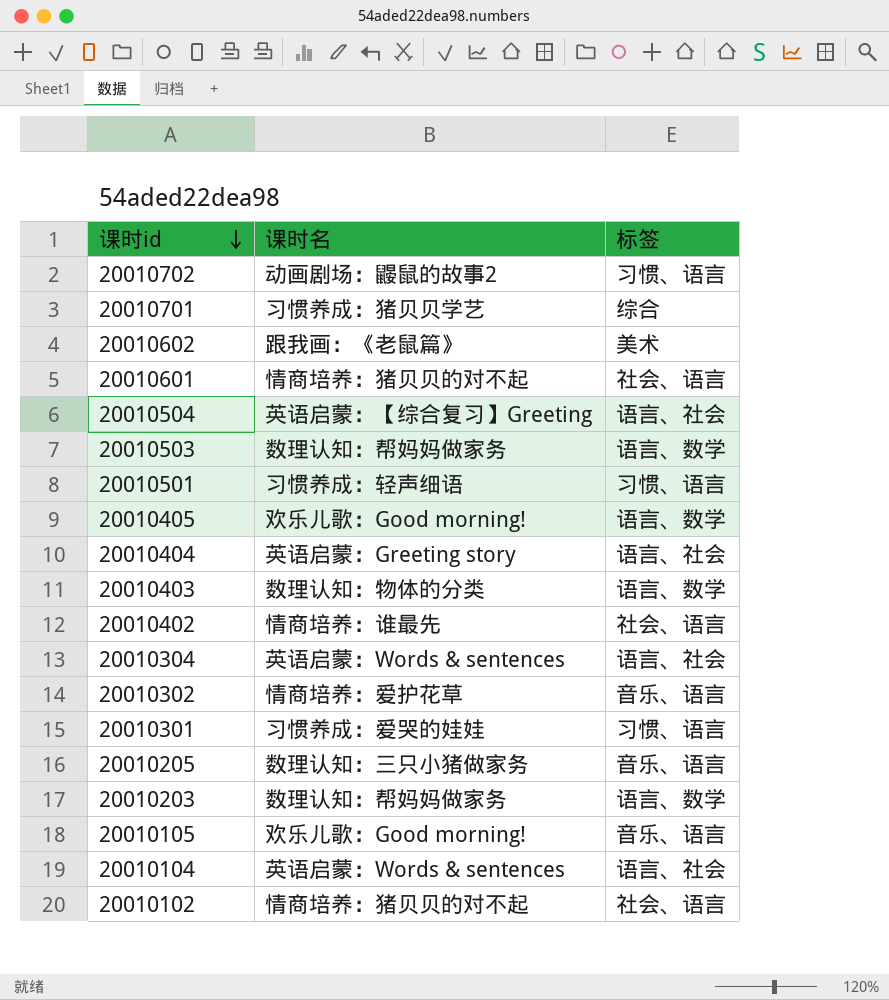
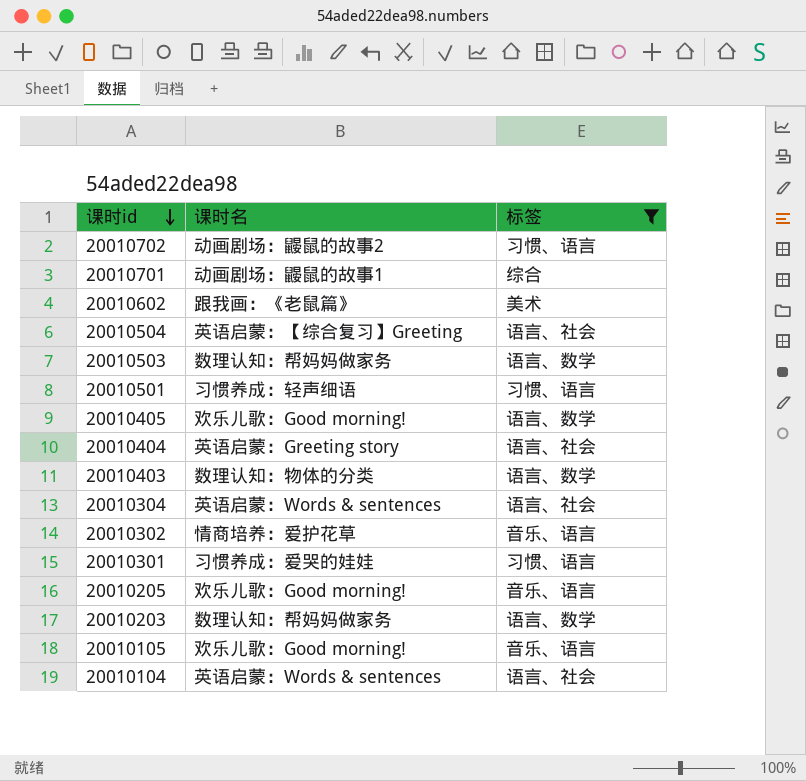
filter: none -> 标签 != 社会、语言
20010701 | 课时名: 习惯养成：猪贝贝学艺 -> 动画剧场：鼹鼠的故事1
20010205 | 课时名: 数理认知：三只小猪做家务 -> 欢乐儿歌：Good morning!

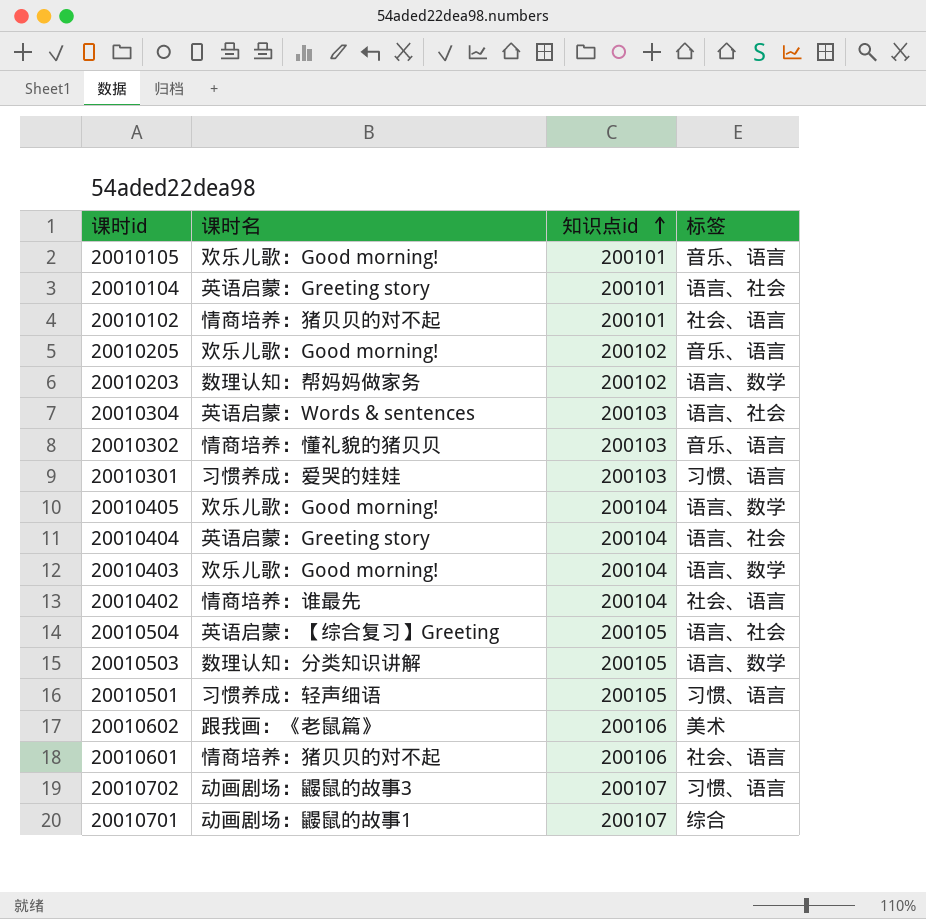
filter: 标签 != 社会、语言 -> none
row order: 课时id descending -> 知识点id ascending
column 知识点id | position: none -> 3
20010104 | 课时名: 英语启蒙：Words & sentences -> 英语启蒙：Greeting story
20010302 | 课时名: 情商培养：爱护花草 -> 情商培养：懂礼貌的猪贝贝
20010403 | 课时名: 数理认知：物体的分类 -> 欢乐儿歌：Good morning!
20010503 | 课时名: 数理认知：帮妈妈做家务 -> 数理认知：分类知识讲解
20010702 | 课时名: 动画剧场：鼹鼠的故事2 -> 动画剧场：鼹鼠的故事3

